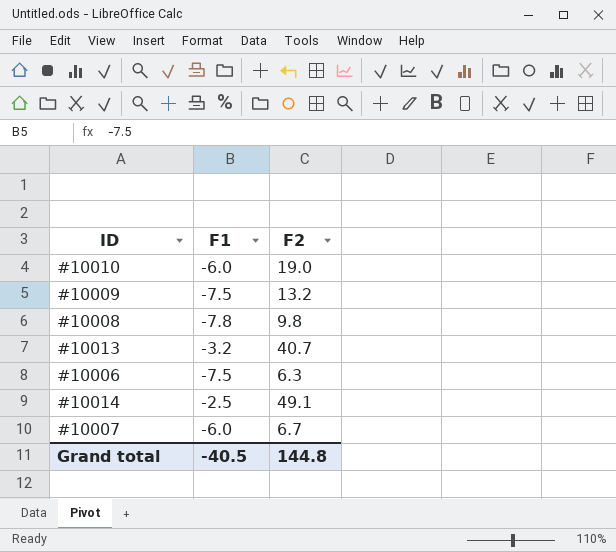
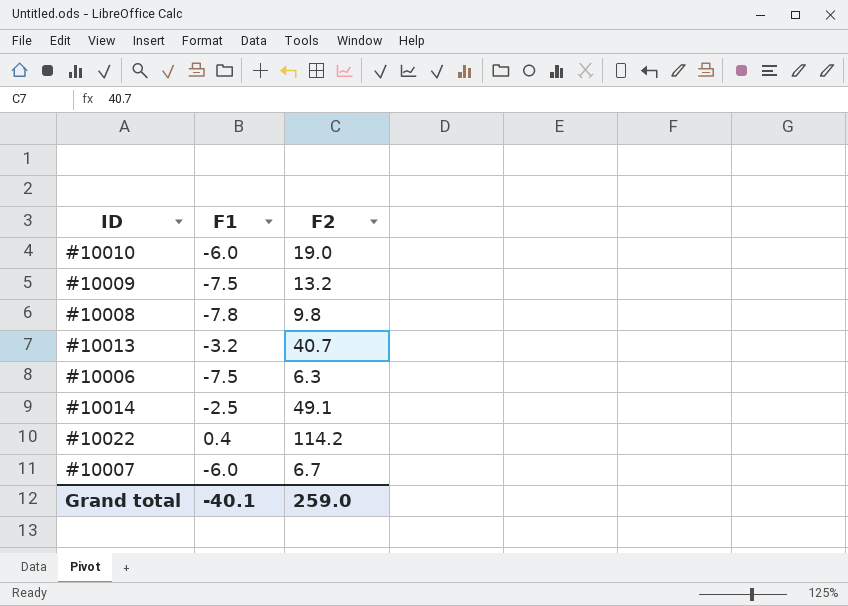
row #10022: none -> 0.4 | 114.2
Grand total | F1: -40.5 -> -40.1
Grand total | F2: 144.8 -> 259.0

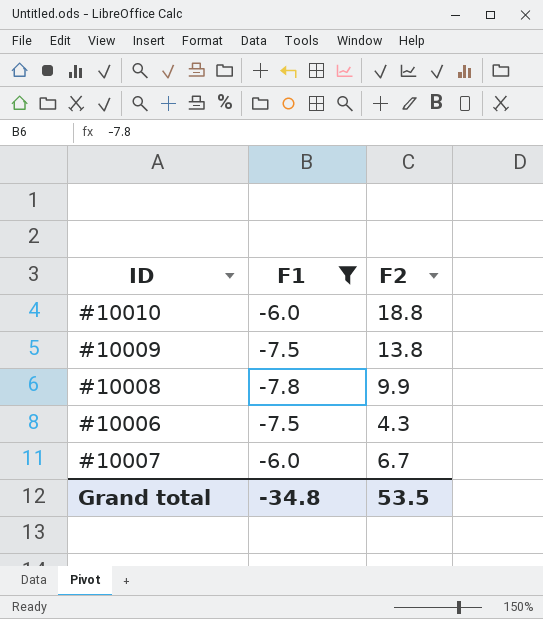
filter: none -> F1 <= -6.0
#10010 | F2: 19.0 -> 18.8
#10009 | F2: 13.2 -> 13.8
#10008 | F2: 9.8 -> 9.9
#10006 | F2: 6.3 -> 4.3
Grand total | F1: -40.1 -> -34.8
Grand total | F2: 259.0 -> 53.5

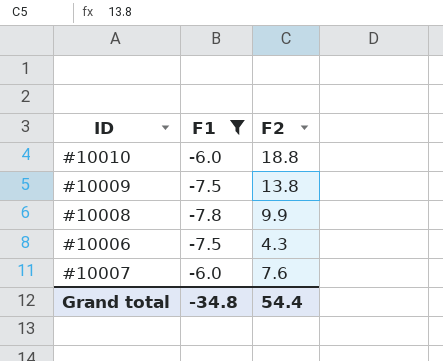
#10007 | F2: 6.7 -> 7.6
Grand total | F2: 53.5 -> 54.4

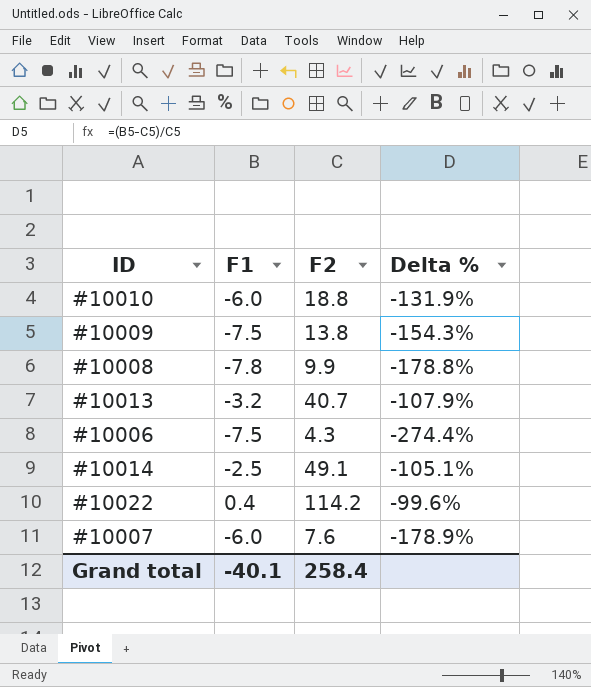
filter: F1 <= -6.0 -> none
column Delta % | formula: none -> ([F1] - [F2]) / [F2]
Grand total | F1: -34.8 -> -40.1
Grand total | F2: 54.4 -> 258.4

